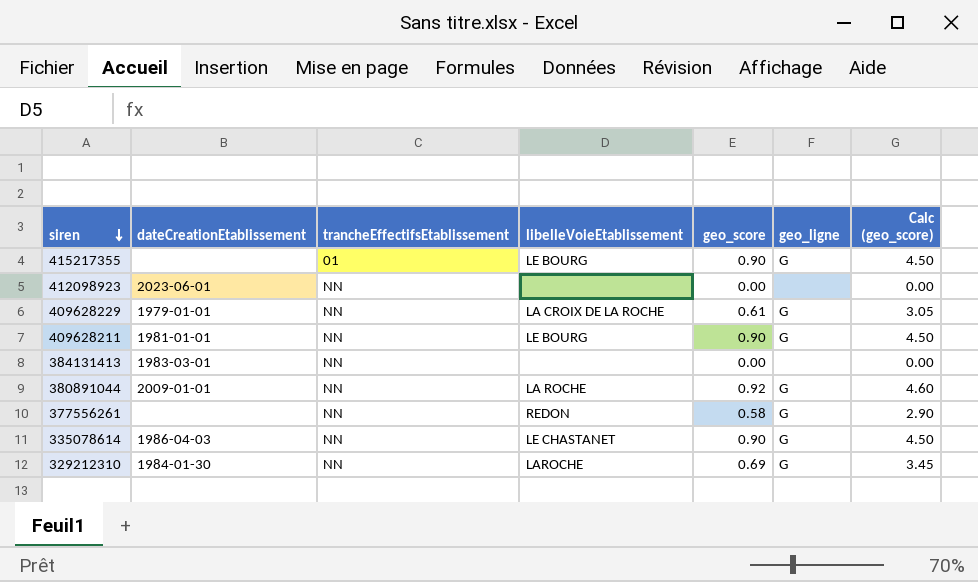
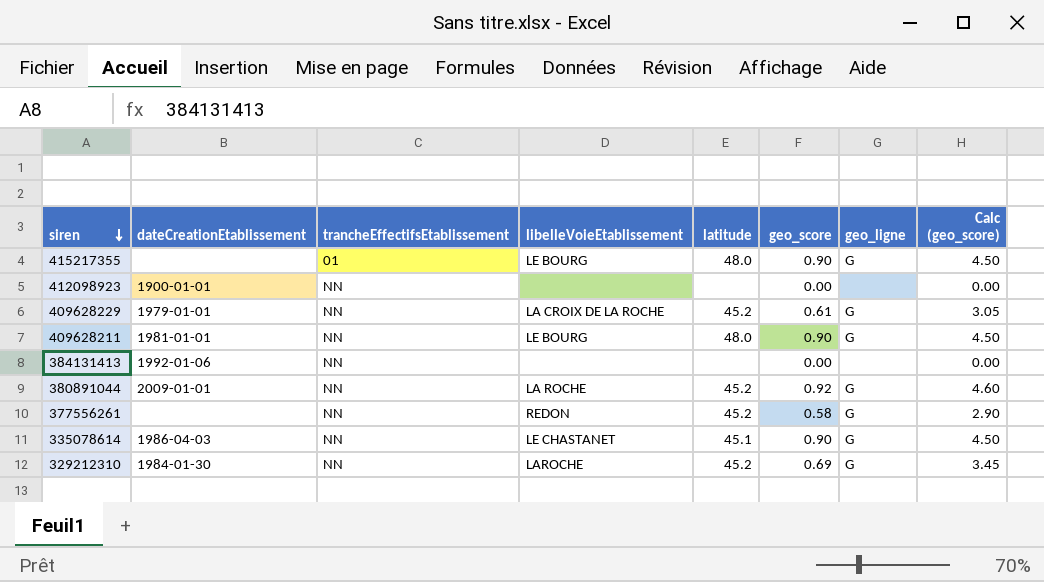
column latitude | position: none -> 5
412098923 | dateCreationEtablissement: 2023-06-01 -> 1900-01-01
384131413 | dateCreationEtablissement: 1983-03-01 -> 1992-01-06

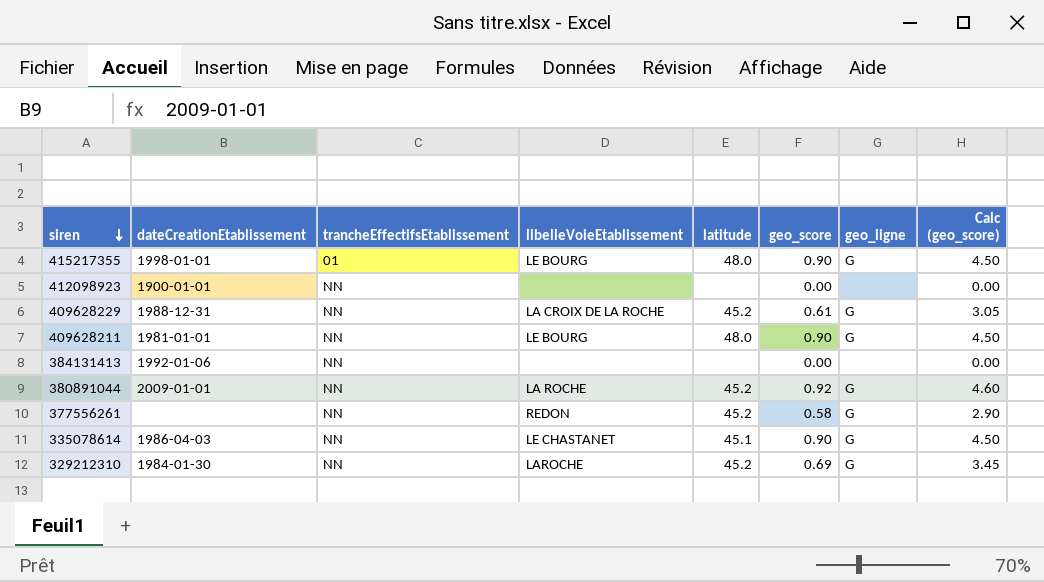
415217355 | dateCreationEtablissement: none -> 1998-01-01
409628229 | dateCreationEtablissement: 1979-01-01 -> 1988-12-31

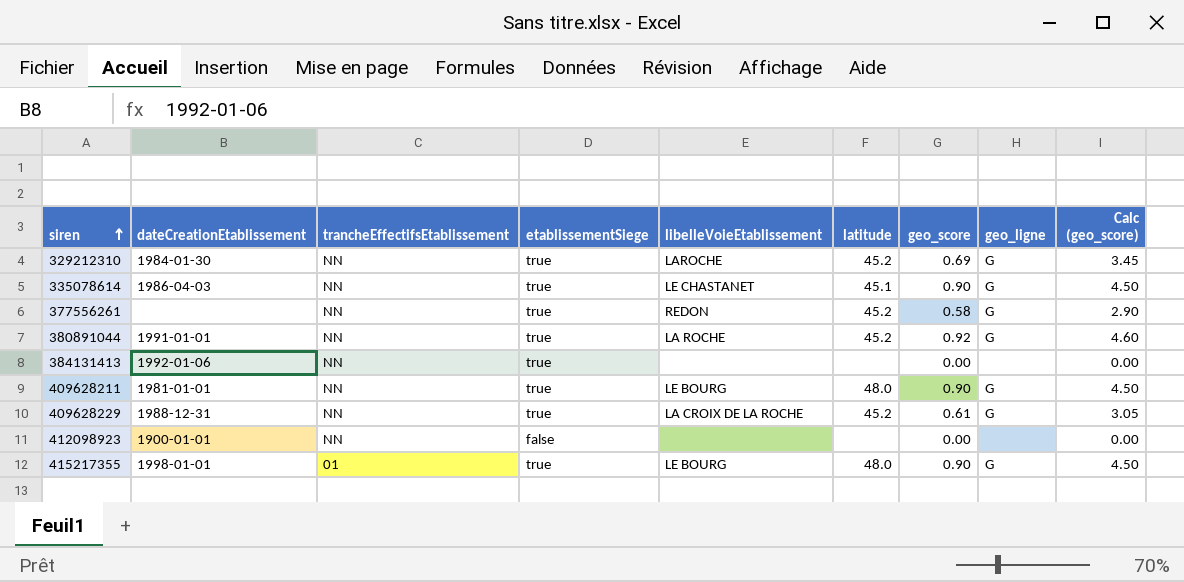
row order: siren descending -> siren ascending
column etablissementSiege | position: none -> 4
380891044 | dateCreationEtablissement: 2009-01-01 -> 1991-01-01

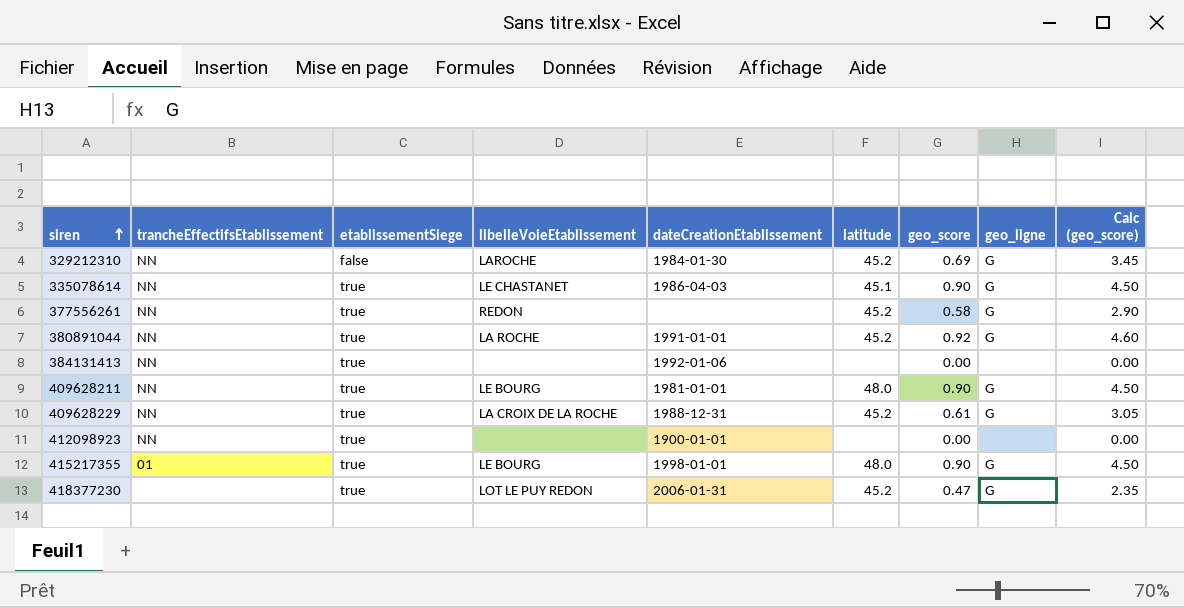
column dateCreationEtablissement | position: 2 -> 5
329212310 | etablissementSiege: true -> false
412098923 | etablissementSiege: false -> true
row 418377230: none -> none | true | LOT LE PUY REDON | 2006-01-31 | 45.2 | 0.47 | G | 2.35

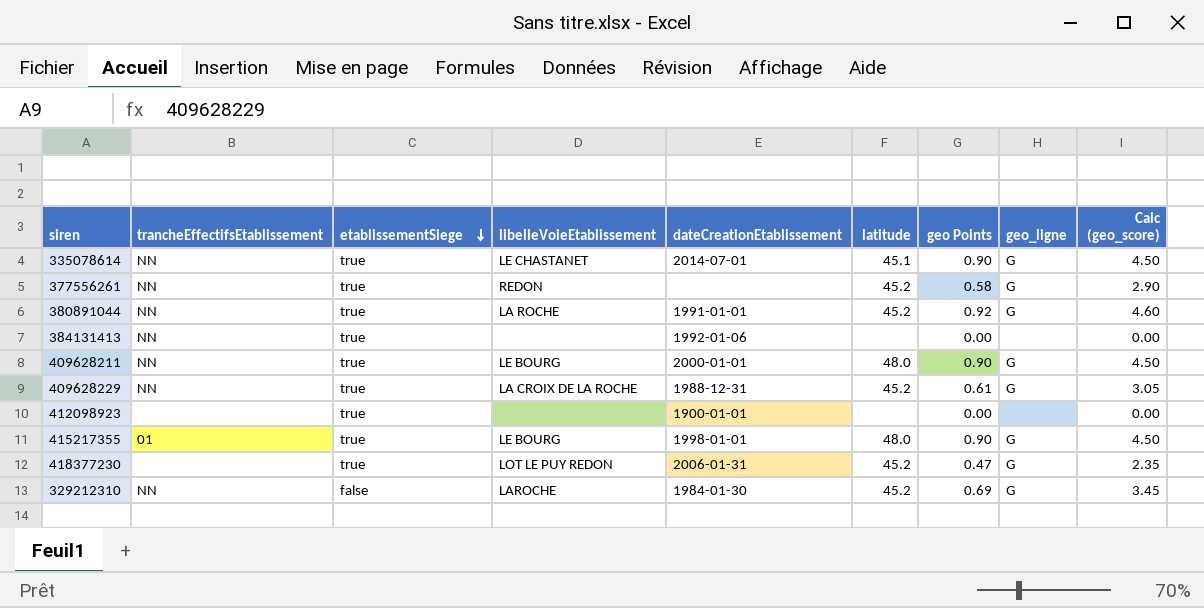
row order: siren ascending -> etablissementSiege descending
column name: geo_score -> geo Points
335078614 | dateCreationEtablissement: 1986-04-03 -> 2014-07-01
409628211 | dateCreationEtablissement: 1981-01-01 -> 2000-01-01
412098923 | trancheEffectifsEtablissement: NN -> none

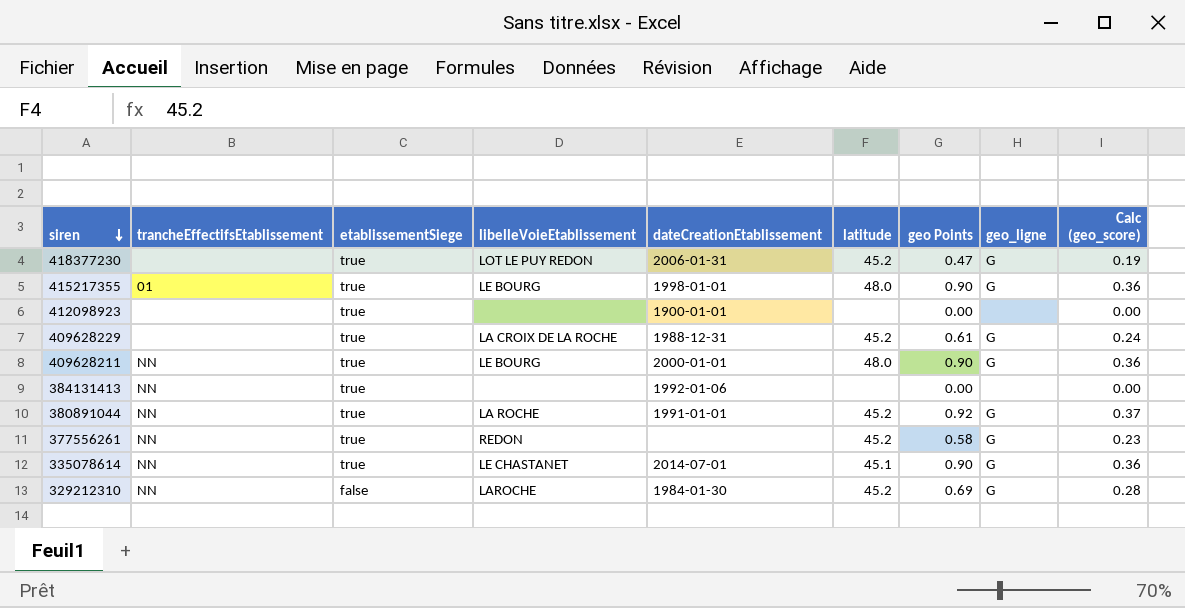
row order: etablissementSiege descending -> siren descending
column Calc (geo_score) | formula: [geo Points] * 5 -> [geo Points] * 0.4
409628229 | trancheEffectifsEtablissement: NN -> none

